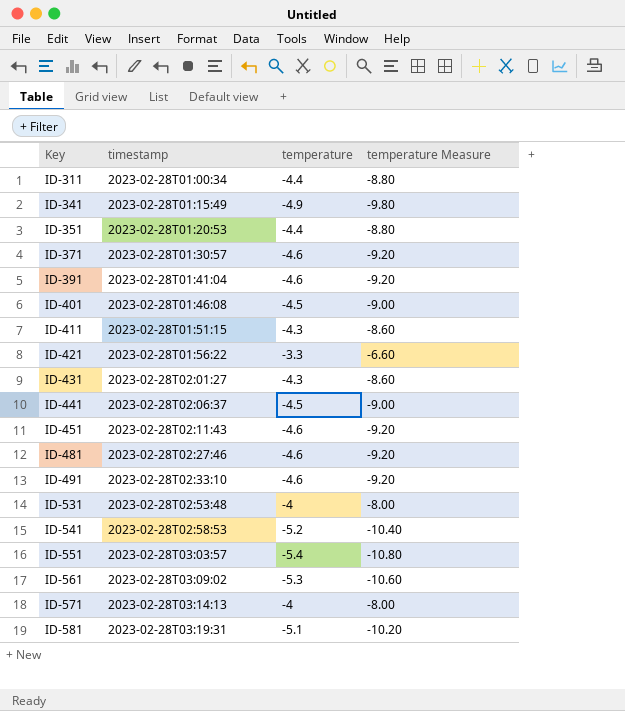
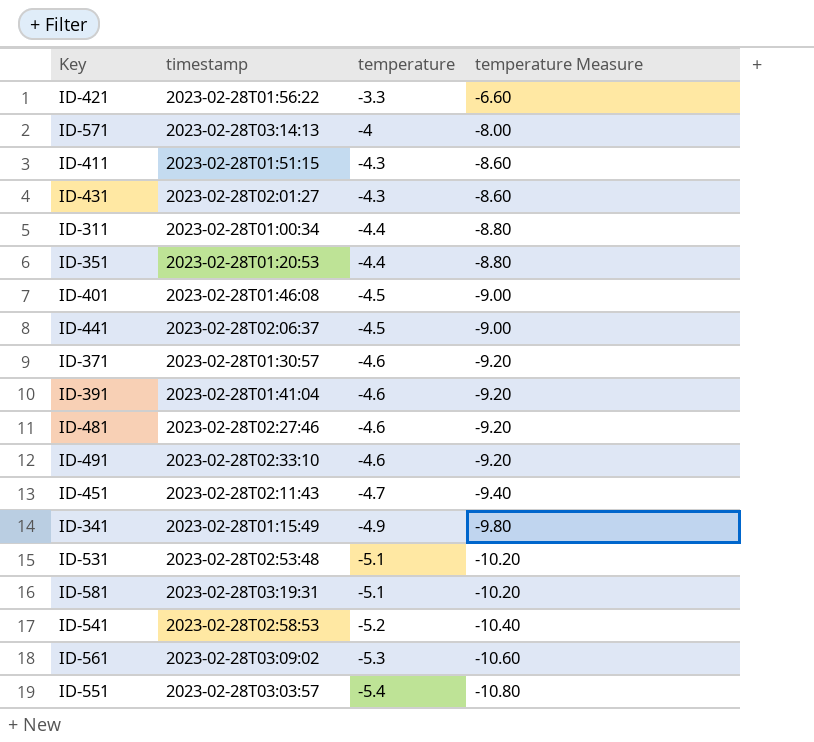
row order: Key ascending -> temperature descending
ID-451 | temperature: -4.6 -> -4.7
ID-451 | temperature Measure: -9.20 -> -9.40
ID-531 | temperature: -4 -> -5.1
ID-531 | temperature Measure: -8.00 -> -10.20

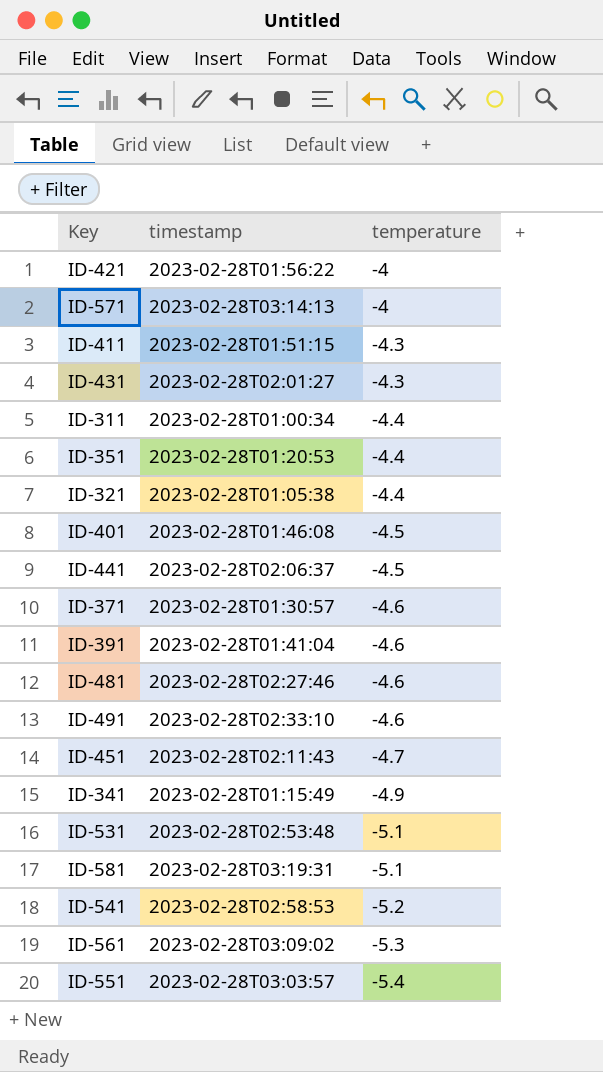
column temperature Measure | formula: [temperature] * 2 -> none
ID-421 | temperature: -3.3 -> -4
row ID-321: none -> 2023-02-28T01:05:38 | -4.4

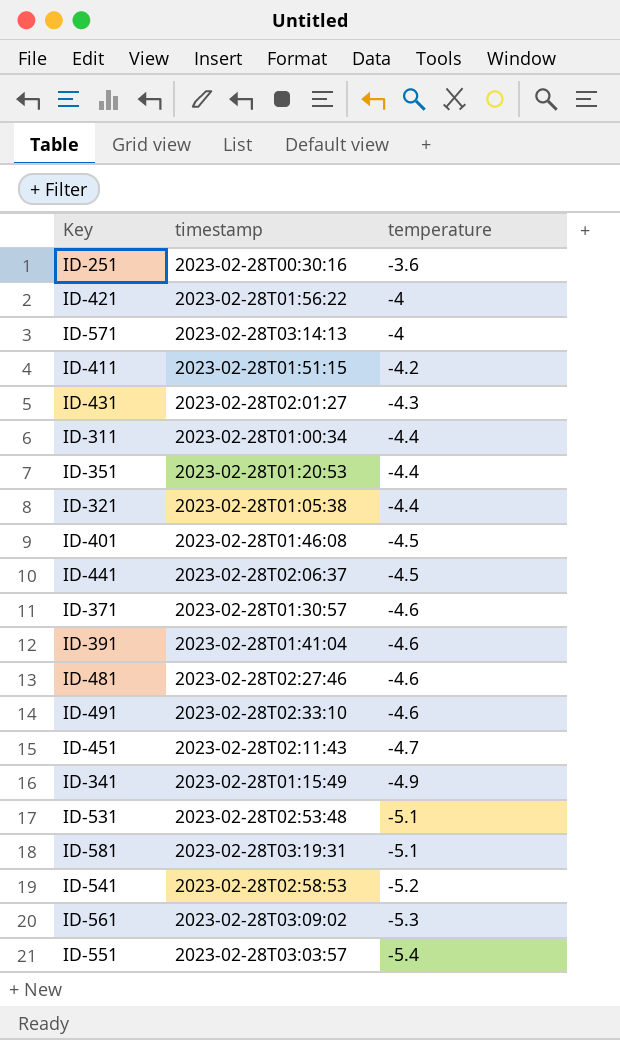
row ID-251: none -> 2023-02-28T00:30:16 | -3.6
ID-411 | temperature: -4.3 -> -4.2

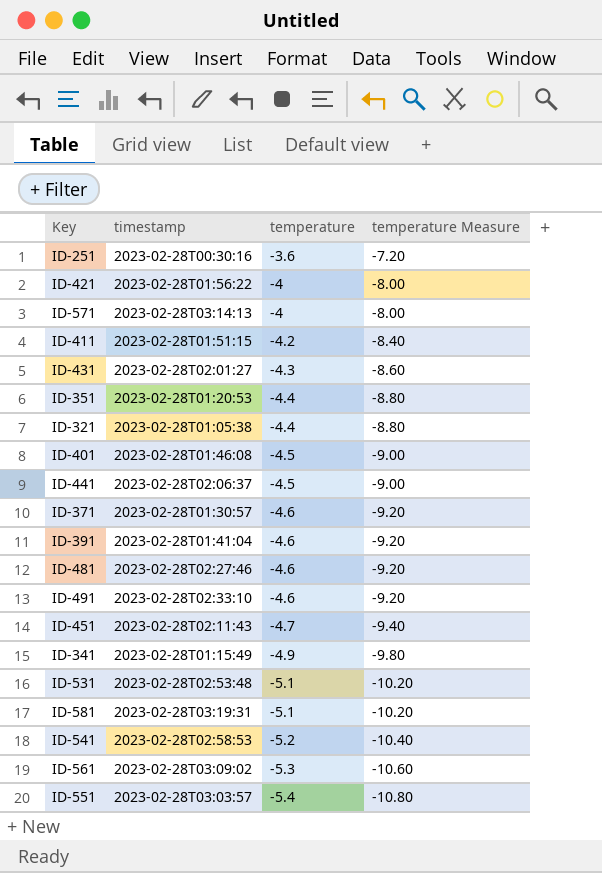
column temperature Measure | formula: none -> [temperature] * 2
row ID-311: 2023-02-28T01:00:34 | -4.4 -> none

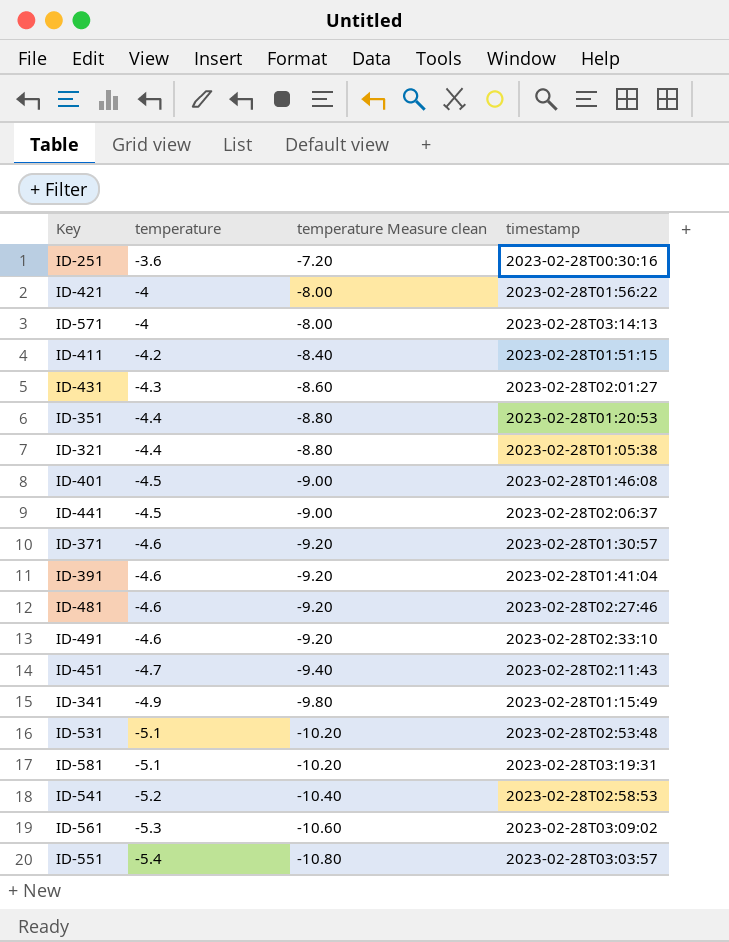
column name: temperature Measure -> temperature Measure clean
column timestamp | position: 2 -> 4

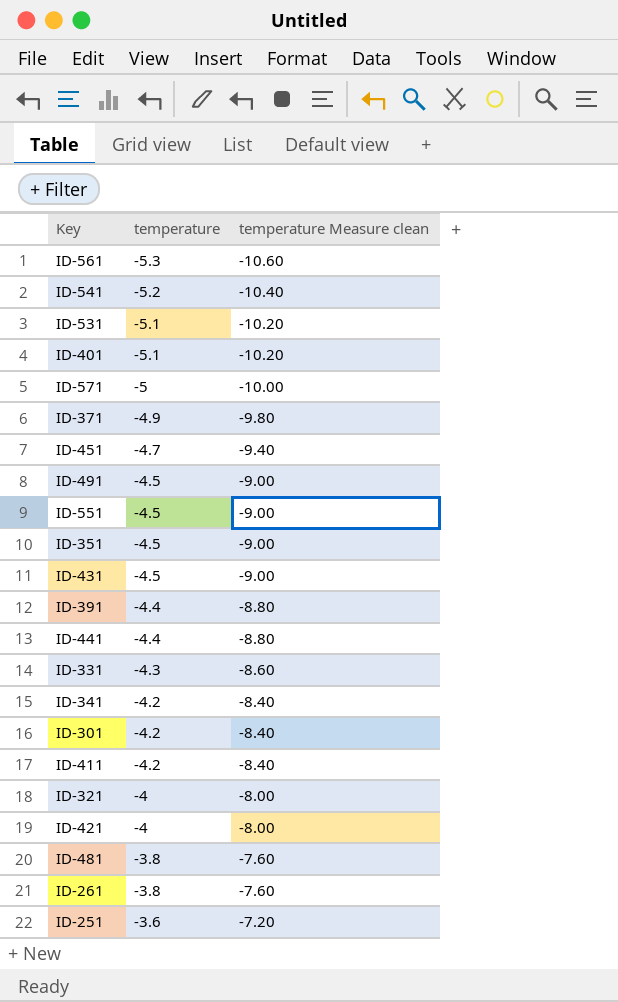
row order: temperature descending -> temperature ascending
column timestamp | position: 4 -> none
row ID-581: -5.1 | -10.20 | 2023-02-28T03:19:31 -> none
ID-401 | temperature: -4.5 -> -5.1
ID-401 | temperature Measure clean: -9.00 -> -10.20
ID-571 | temperature: -4 -> -5
ID-571 | temperature Measure clean: -8.00 -> -10.00
ID-371 | temperature: -4.6 -> -4.9
ID-371 | temperature Measure clean: -9.20 -> -9.80
ID-491 | temperature: -4.6 -> -4.5
ID-491 | temperature Measure clean: -9.20 -> -9.00
ID-551 | temperature: -5.4 -> -4.5
ID-551 | temperature Measure clean: -10.80 -> -9.00
ID-351 | temperature: -4.4 -> -4.5
ID-351 | temperature Measure clean: -8.80 -> -9.00
ID-431 | temperature: -4.3 -> -4.5
ID-431 | temperature Measure clean: -8.60 -> -9.00
ID-391 | temperature: -4.6 -> -4.4
ID-391 | temperature Measure clean: -9.20 -> -8.80
ID-441 | temperature: -4.5 -> -4.4
ID-441 | temperature Measure clean: -9.00 -> -8.80
row ID-331: none -> -4.3 | -8.60
ID-341 | temperature: -4.9 -> -4.2
ID-341 | temperature Measure clean: -9.80 -> -8.40
row ID-301: none -> -4.2 | -8.40
ID-321 | temperature: -4.4 -> -4
ID-321 | temperature Measure clean: -8.80 -> -8.00
ID-481 | temperature: -4.6 -> -3.8
ID-481 | temperature Measure clean: -9.20 -> -7.60
row ID-261: none -> -3.8 | -7.60

